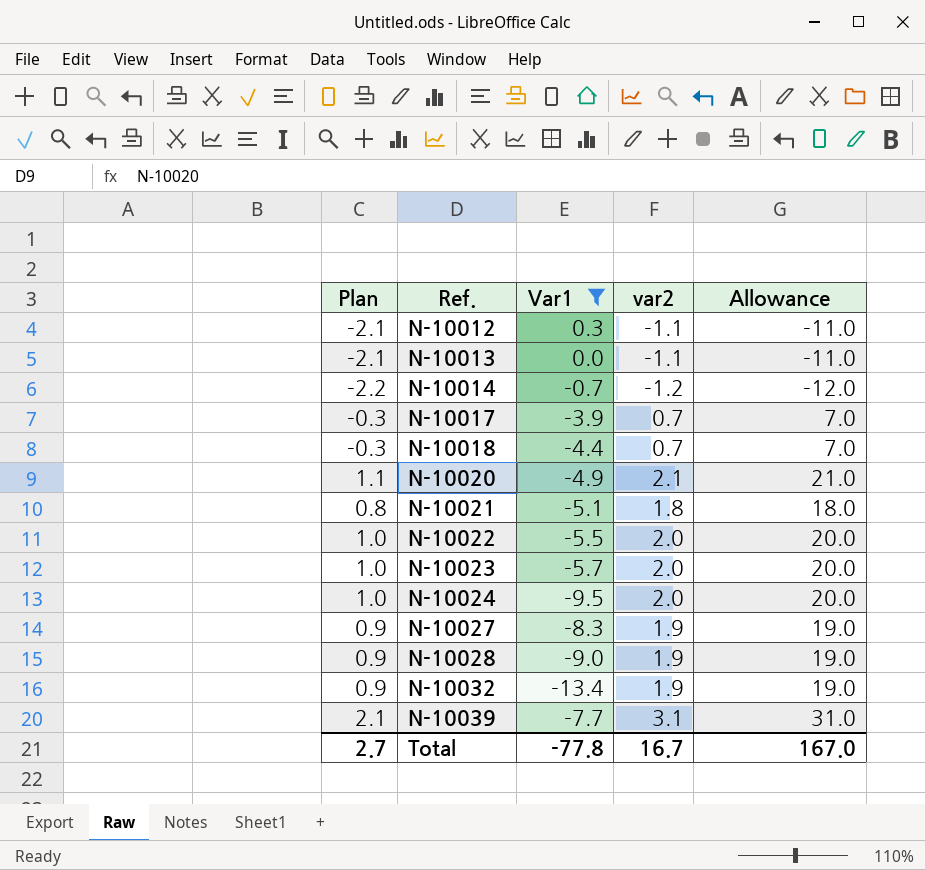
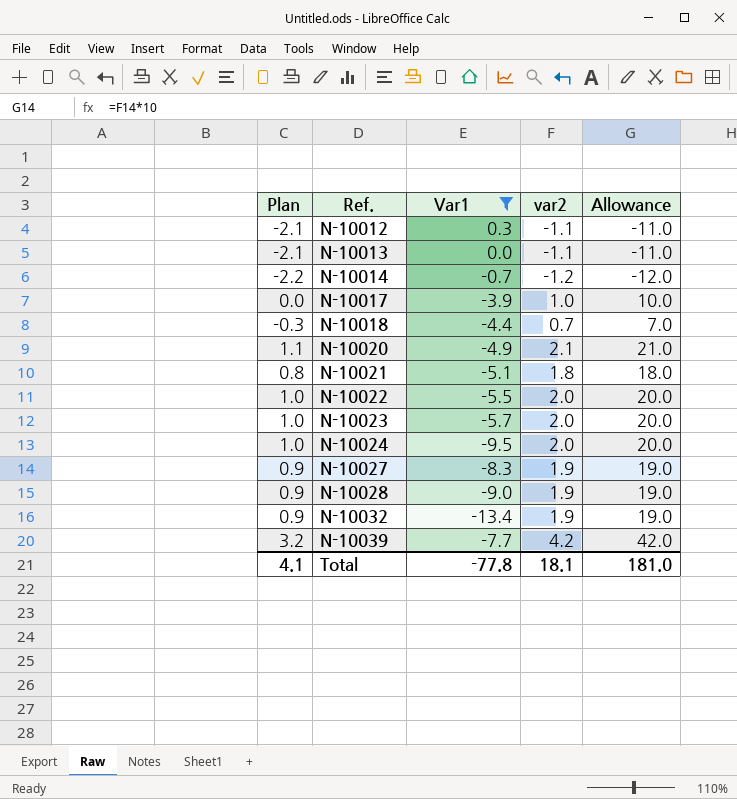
N-10017 | Plan: -0.3 -> 0.0
N-10017 | var2: 0.7 -> 1.0
N-10017 | Allowance: 7.0 -> 10.0
N-10039 | Plan: 2.1 -> 3.2
N-10039 | var2: 3.1 -> 4.2
N-10039 | Allowance: 31.0 -> 42.0
Total | Plan: 2.7 -> 4.1
Total | var2: 16.7 -> 18.1
Total | Allowance: 167.0 -> 181.0

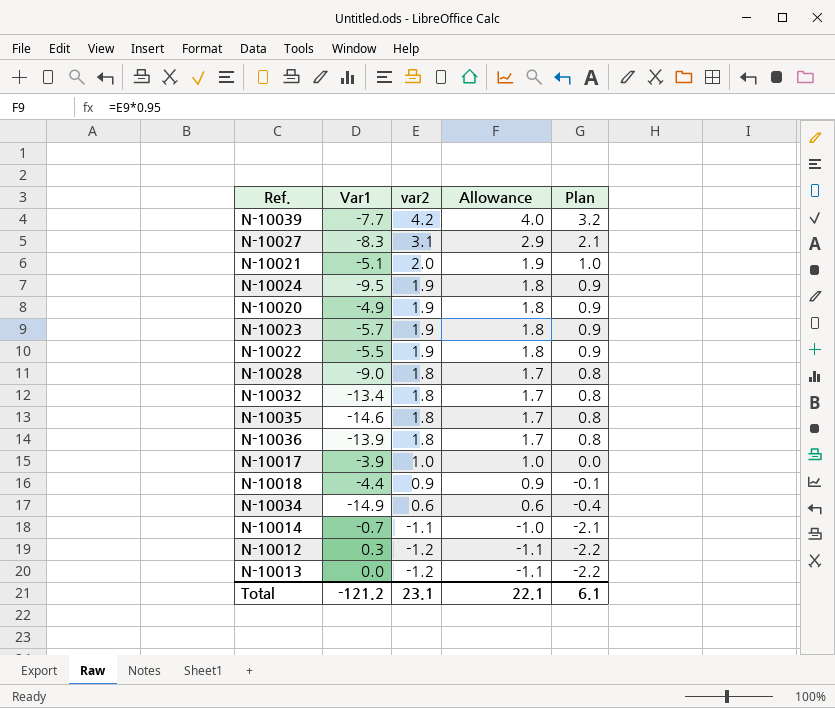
filter: Var1 >= -13.4 -> none
row order: Ref. ascending -> var2 descending
column Allowance | formula: [var2] * 10 -> [var2] * 0.95
column Plan | position: 1 -> 5
N-10027 | var2: 1.9 -> 3.1
N-10027 | Plan: 0.9 -> 2.1
N-10021 | var2: 1.8 -> 2.0
N-10021 | Plan: 0.8 -> 1.0
N-10024 | var2: 2.0 -> 1.9
N-10024 | Plan: 1.0 -> 0.9
N-10020 | var2: 2.1 -> 1.9
N-10020 | Plan: 1.1 -> 0.9
N-10023 | var2: 2.0 -> 1.9
N-10023 | Plan: 1.0 -> 0.9
N-10022 | var2: 2.0 -> 1.9
N-10022 | Plan: 1.0 -> 0.9
N-10028 | var2: 1.9 -> 1.8
N-10028 | Plan: 0.9 -> 0.8
N-10032 | var2: 1.9 -> 1.8
N-10032 | Plan: 0.9 -> 0.8
N-10018 | var2: 0.7 -> 0.9
N-10018 | Plan: -0.3 -> -0.1
N-10014 | var2: -1.2 -> -1.1
N-10014 | Plan: -2.2 -> -2.1
N-10012 | var2: -1.1 -> -1.2
N-10012 | Plan: -2.1 -> -2.2
N-10013 | var2: -1.1 -> -1.2
N-10013 | Plan: -2.1 -> -2.2
Total | Var1: -77.8 -> -121.2
Total | var2: 18.1 -> 23.1
Total | Allowance: 181.0 -> 22.1
Total | Plan: 4.1 -> 6.1

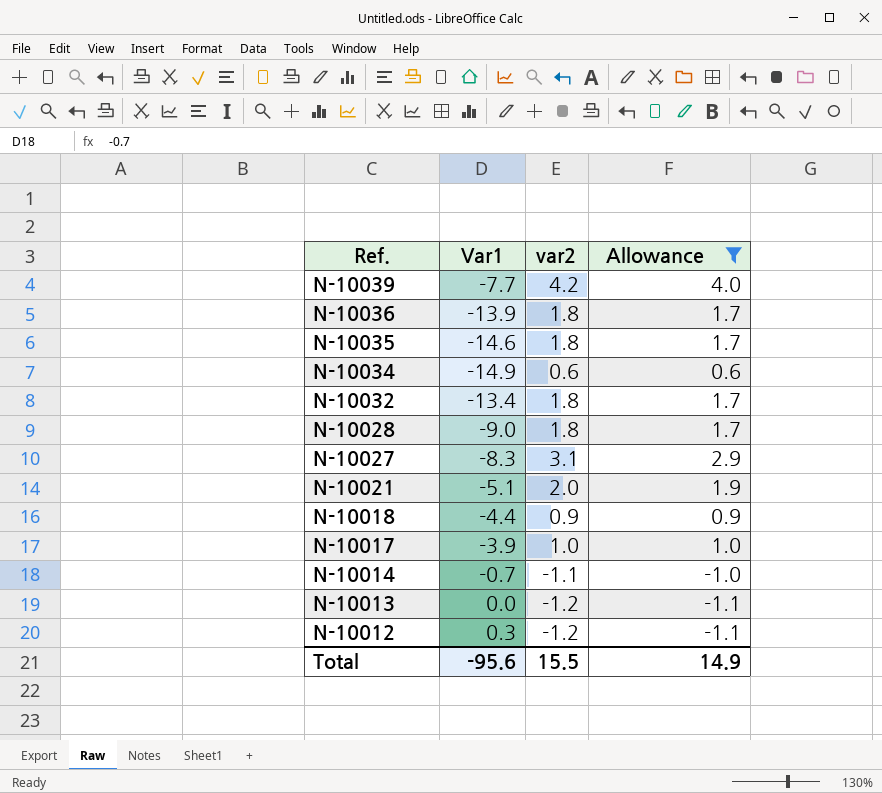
filter: none -> Allowance != 1.8
row order: var2 descending -> Ref. descending
column Plan | formula: [var2] - 1 -> none
Total | Var1: -121.2 -> -95.6
Total | var2: 23.1 -> 15.5
Total | Allowance: 22.1 -> 14.9

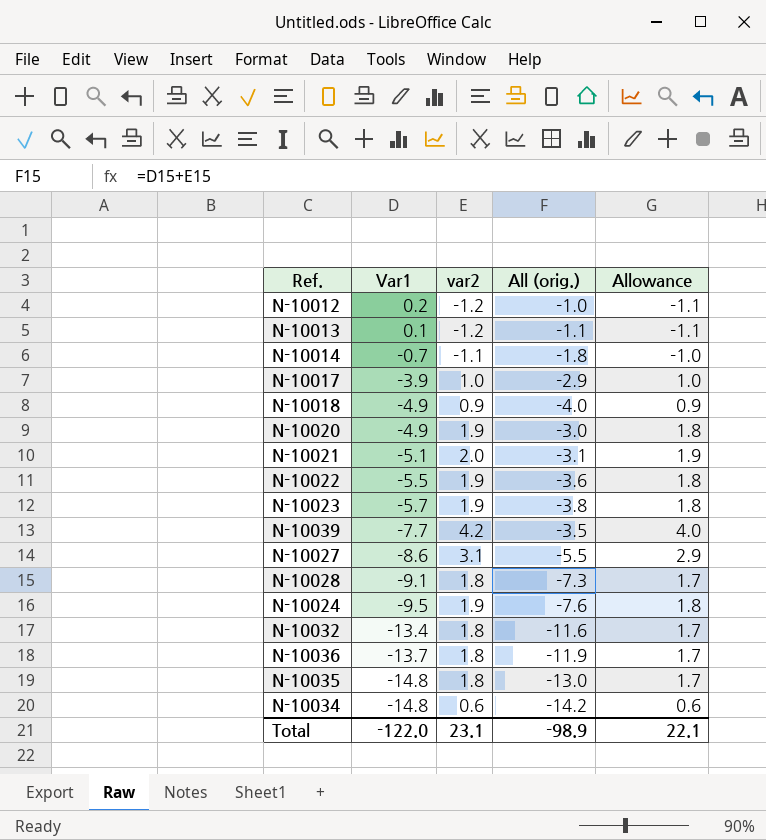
filter: Allowance != 1.8 -> none
row order: Ref. descending -> Var1 descending
column All (orig.) | formula: none -> [Var1] + [var2]
N-10012 | Var1: 0.3 -> 0.2
N-10013 | Var1: 0.0 -> 0.1
N-10018 | Var1: -4.4 -> -4.9
N-10027 | Var1: -8.3 -> -8.6
N-10028 | Var1: -9.0 -> -9.1
N-10036 | Var1: -13.9 -> -13.7
N-10035 | Var1: -14.6 -> -14.8
N-10034 | Var1: -14.9 -> -14.8
Total | Var1: -95.6 -> -122.0
Total | var2: 15.5 -> 23.1
Total | Allowance: 14.9 -> 22.1

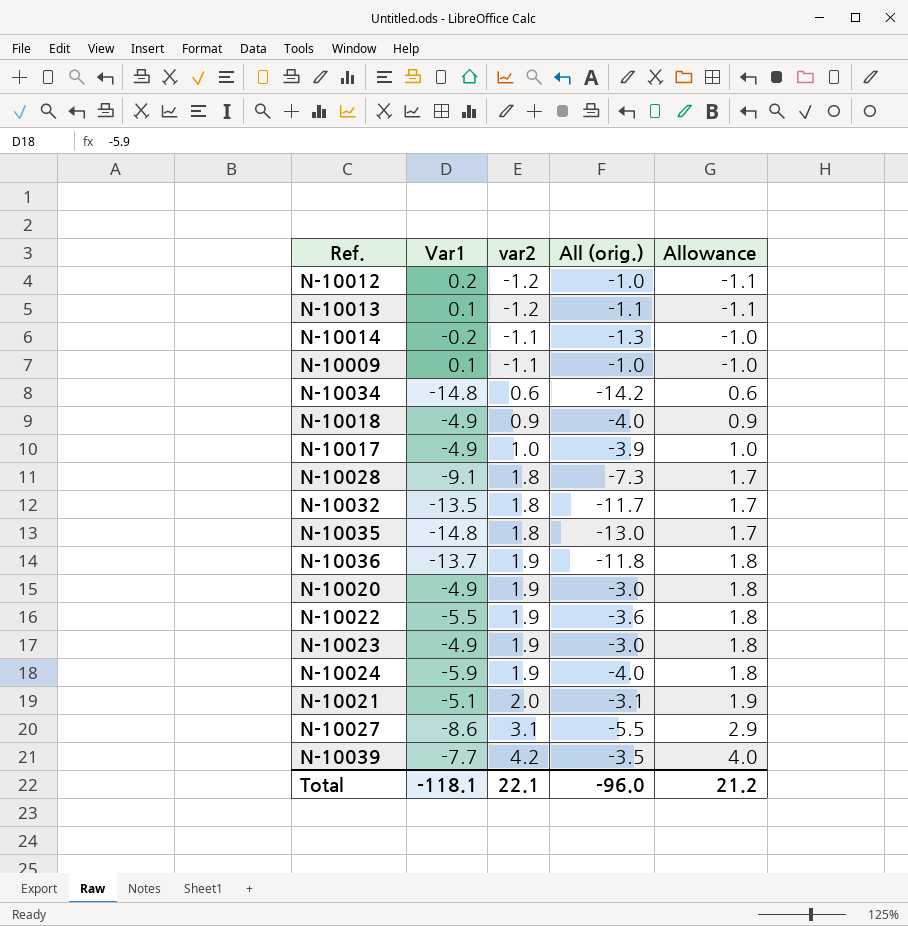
row order: Var1 descending -> var2 ascending
N-10014 | Var1: -0.7 -> -0.2
N-10014 | All (orig.): -1.8 -> -1.3
row N-10009: none -> 0.1 | -1.1 | -1.0 | -1.0
N-10017 | Var1: -3.9 -> -4.9
N-10017 | All (orig.): -2.9 -> -3.9
N-10032 | Var1: -13.4 -> -13.5
N-10032 | All (orig.): -11.6 -> -11.7
N-10036 | var2: 1.8 -> 1.9
N-10036 | All (orig.): -11.9 -> -11.8
N-10036 | Allowance: 1.7 -> 1.8
N-10023 | Var1: -5.7 -> -4.9
N-10023 | All (orig.): -3.8 -> -3.0
N-10024 | Var1: -9.5 -> -5.9
N-10024 | All (orig.): -7.6 -> -4.0
Total | Var1: -122.0 -> -118.1
Total | var2: 23.1 -> 22.1
Total | All (orig.): -98.9 -> -96.0
Total | Allowance: 22.1 -> 21.2

